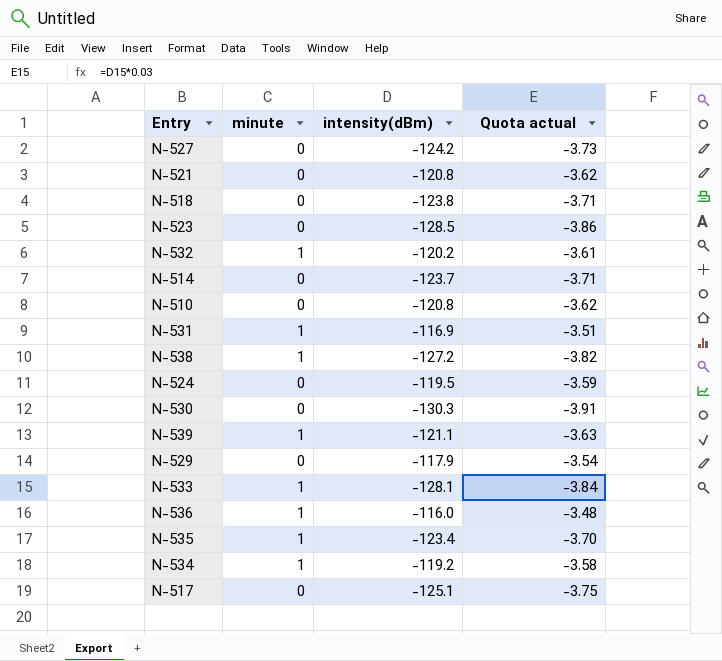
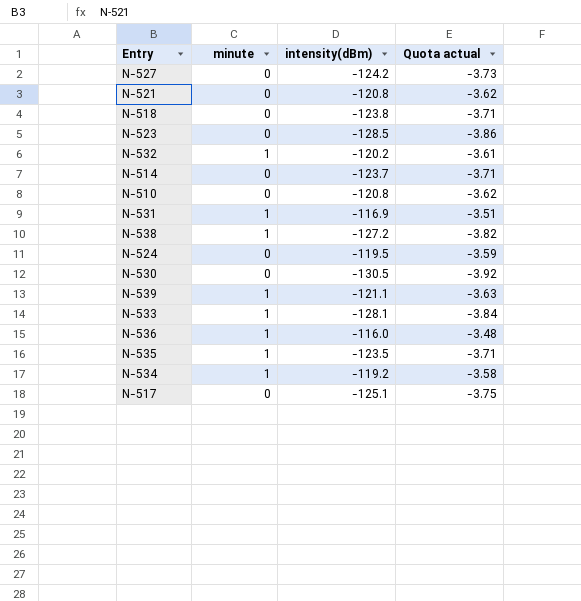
row N-529: 0 | -117.9 | -3.54 -> none
N-530 | intensity(dBm): -130.3 -> -130.5
N-530 | Quota actual: -3.91 -> -3.92
N-535 | intensity(dBm): -123.4 -> -123.5
N-535 | Quota actual: -3.70 -> -3.71

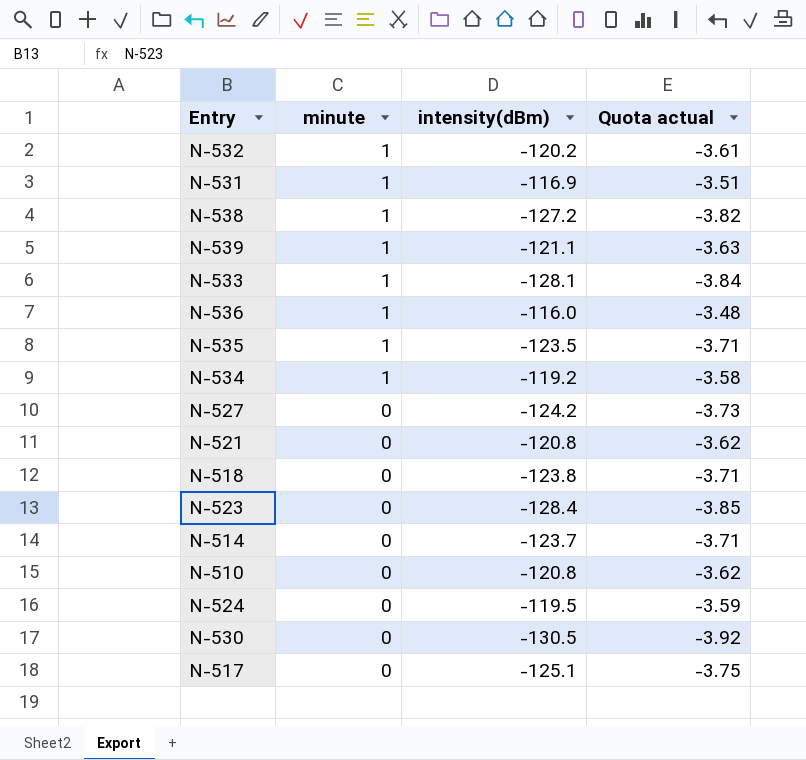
row order: none -> minute descending
N-523 | intensity(dBm): -128.5 -> -128.4
N-523 | Quota actual: -3.86 -> -3.85

